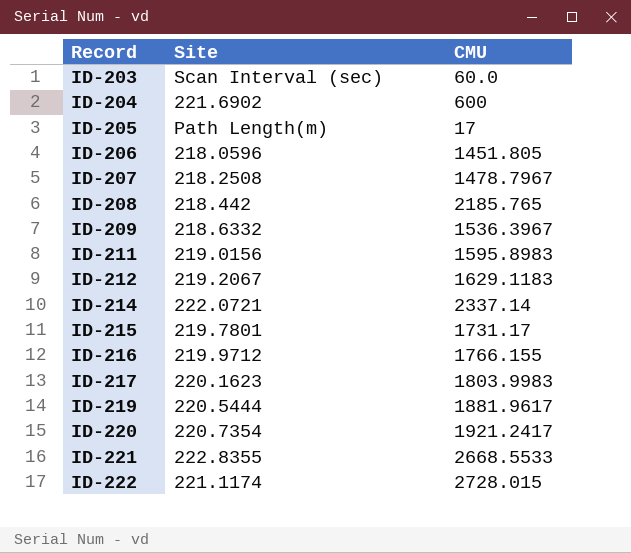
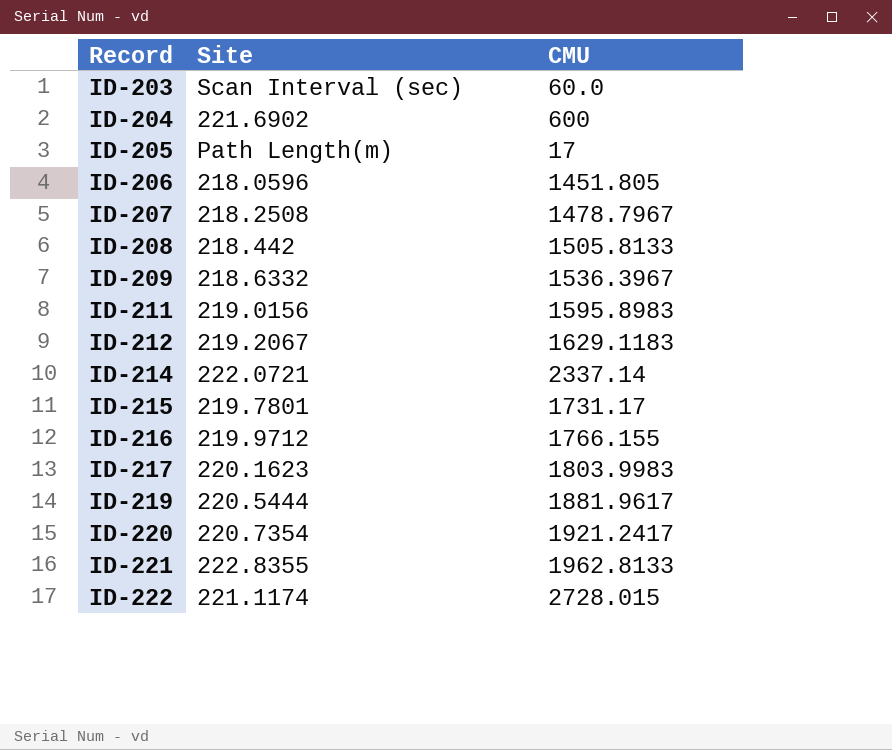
ID-208 | CMU: 2185.765 -> 1505.8133
ID-221 | CMU: 2668.5533 -> 1962.8133

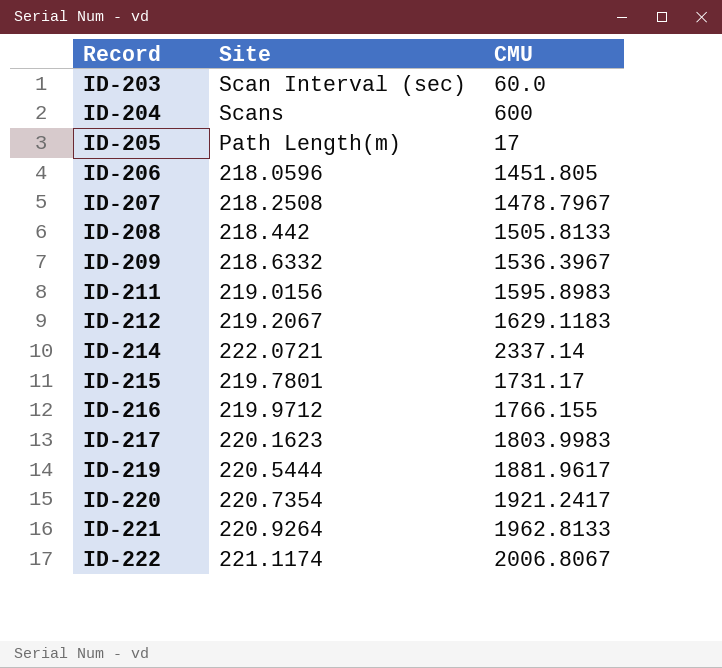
ID-204 | Site: 221.6902 -> Scans
ID-221 | Site: 222.8355 -> 220.9264
ID-222 | CMU: 2728.015 -> 2006.8067

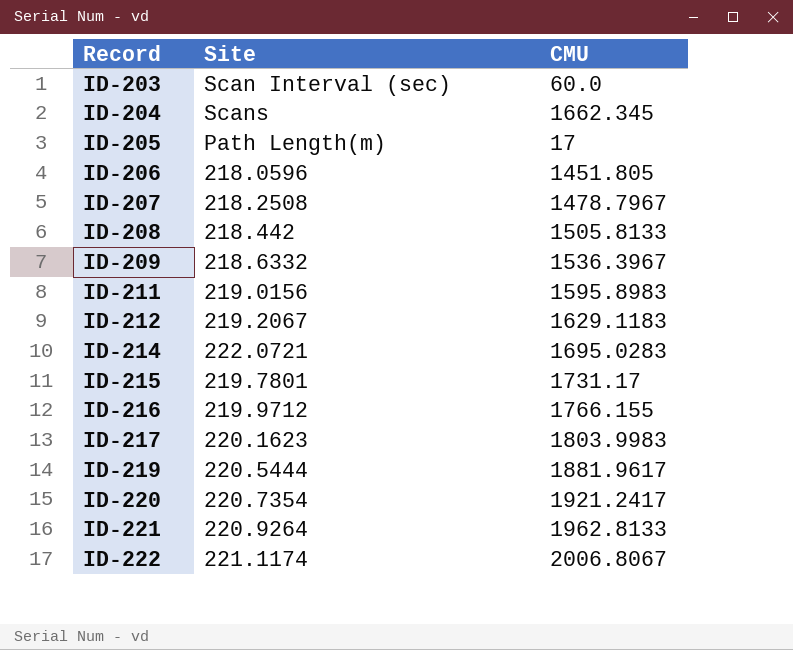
ID-204 | CMU: 600 -> 1662.345
ID-214 | CMU: 2337.14 -> 1695.0283

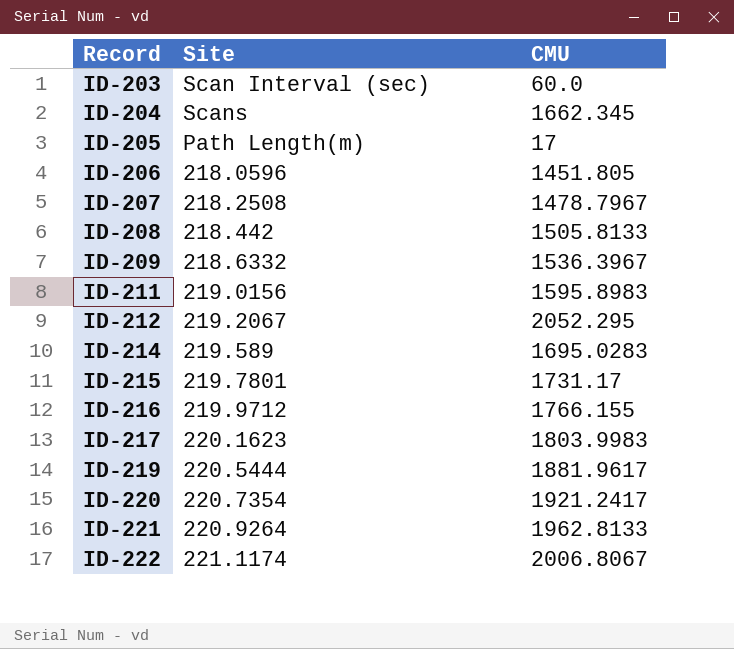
ID-212 | CMU: 1629.1183 -> 2052.295
ID-214 | Site: 222.0721 -> 219.589

